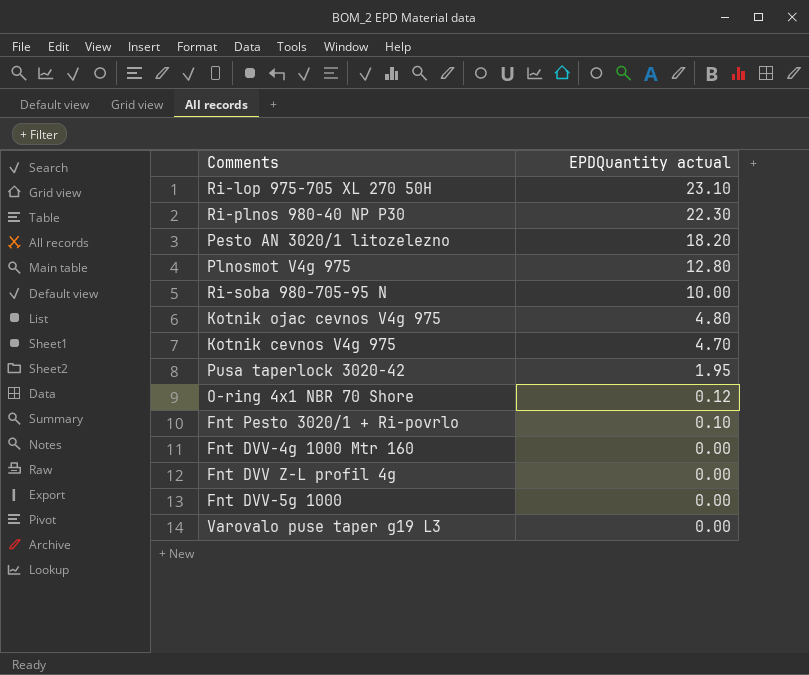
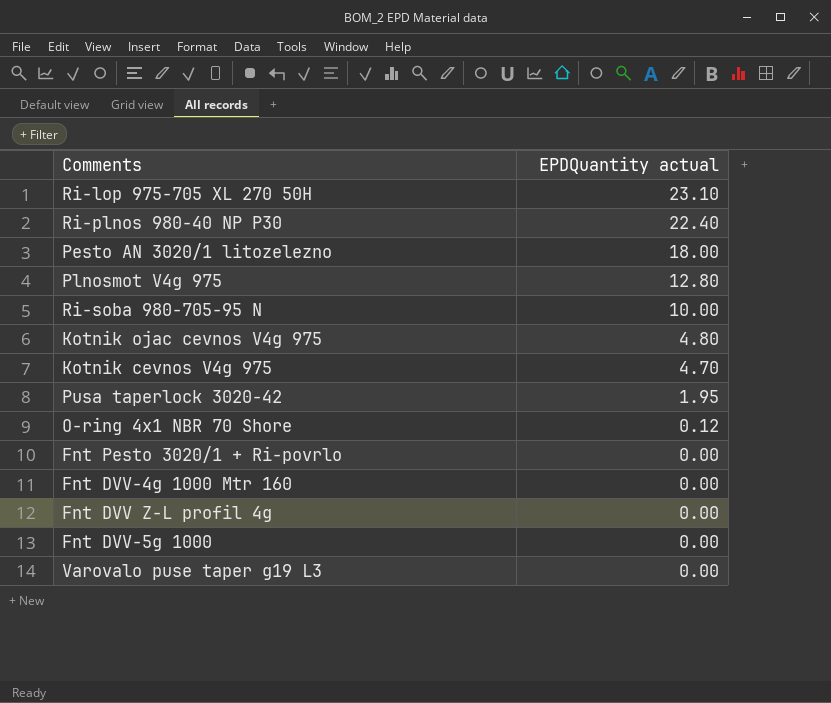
Ri-plnos 980-40 NP P30 | EPDQuantity actual: 22.30 -> 22.40
Pesto AN 3020/1 litozelezno | EPDQuantity actual: 18.20 -> 18.00
Fnt Pesto 3020/1 + Ri-povrlo | EPDQuantity actual: 0.10 -> 0.00

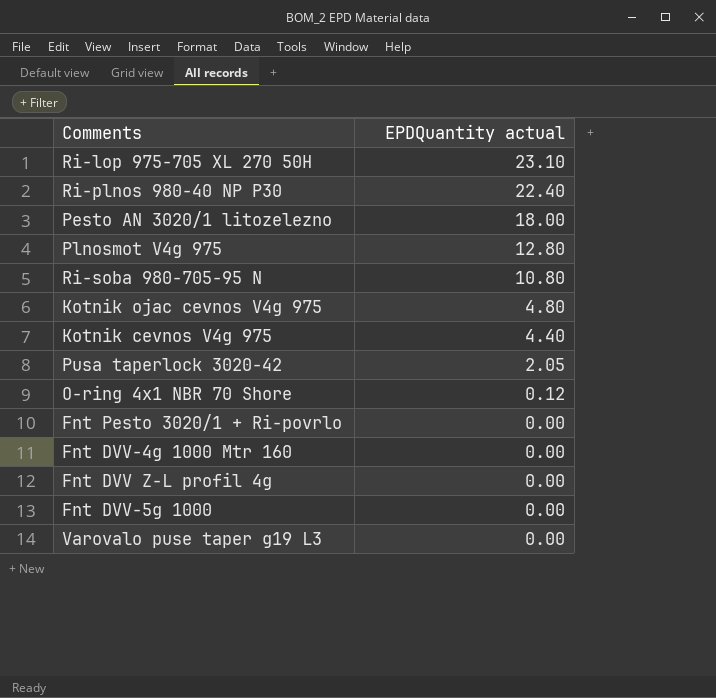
Ri-soba 980-705-95 N | EPDQuantity actual: 10.00 -> 10.80
Kotnik cevnos V4g 975 | EPDQuantity actual: 4.70 -> 4.40
Pusa taperlock 3020-42 | EPDQuantity actual: 1.95 -> 2.05

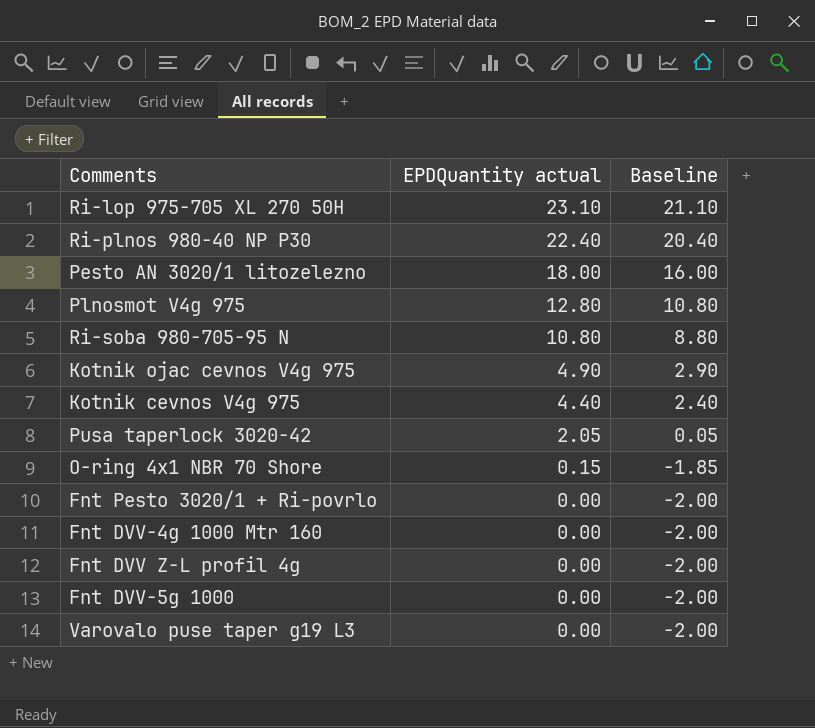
column Baseline | formula: none -> [EPDQuantity actual] - 2
Kotnik ojac cevnos V4g 975 | EPDQuantity actual: 4.80 -> 4.90
O-ring 4x1 NBR 70 Shore | EPDQuantity actual: 0.12 -> 0.15

